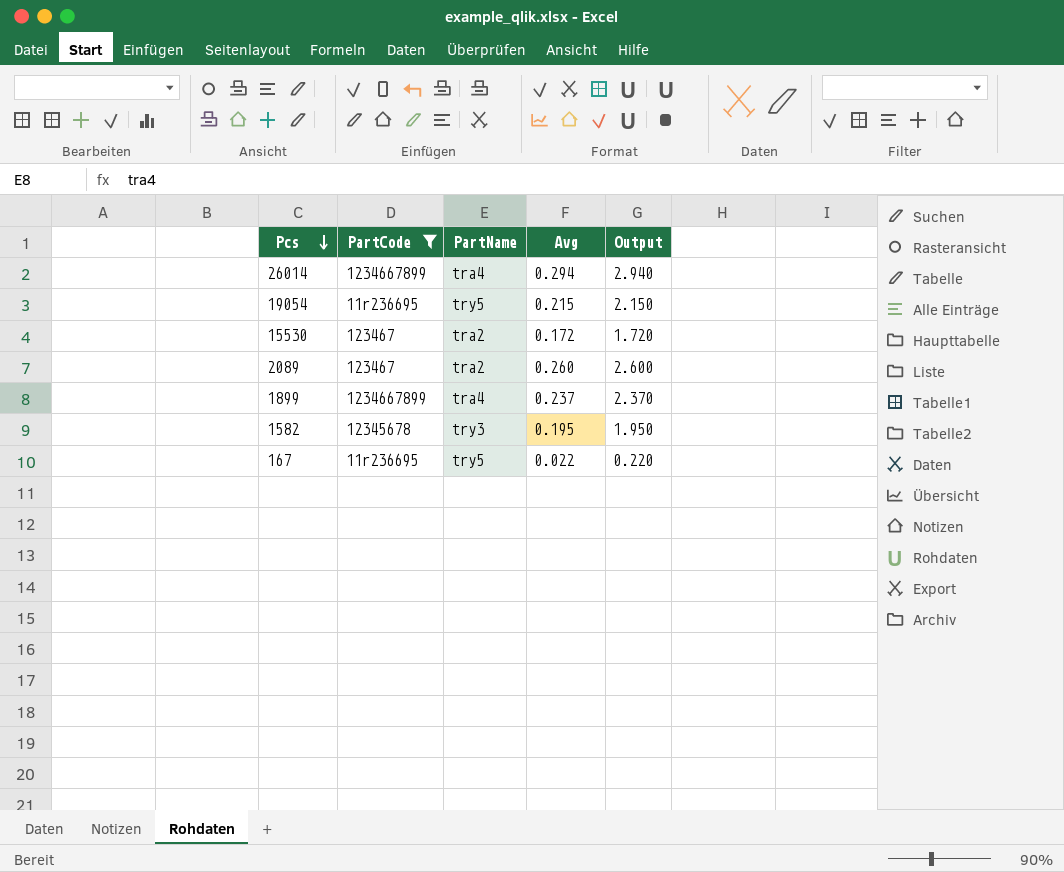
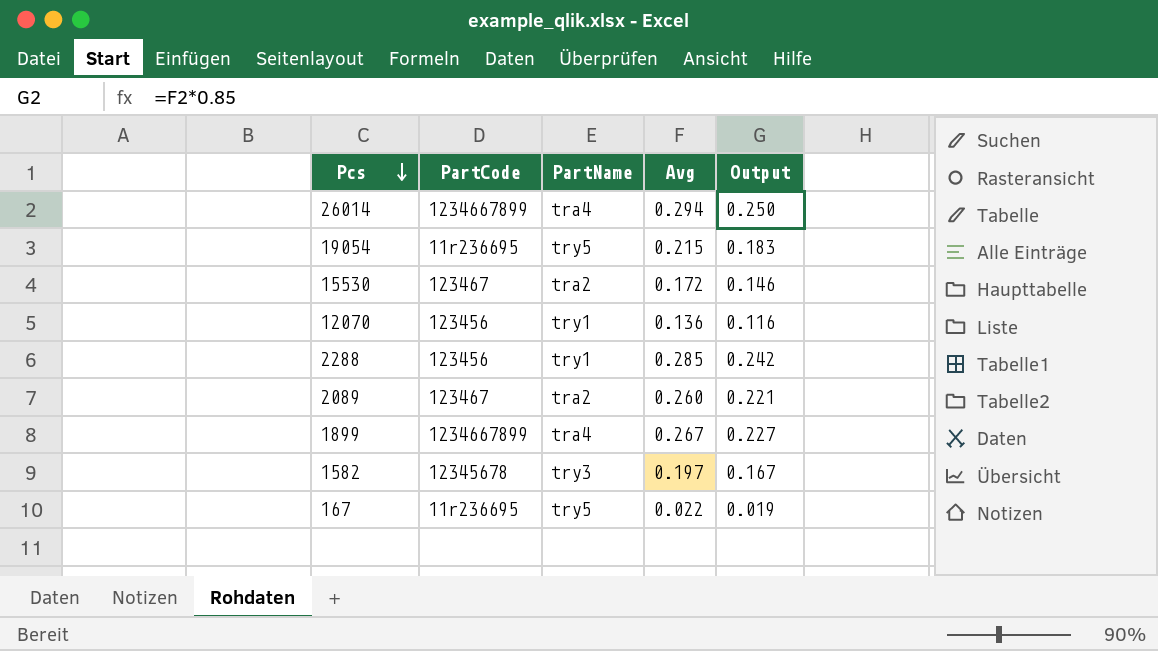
filter: PartCode != 123456 -> none
column Output | formula: [Avg] * 10 -> [Avg] * 0.85
1899 | Avg: 0.237 -> 0.267
1582 | Avg: 0.195 -> 0.197

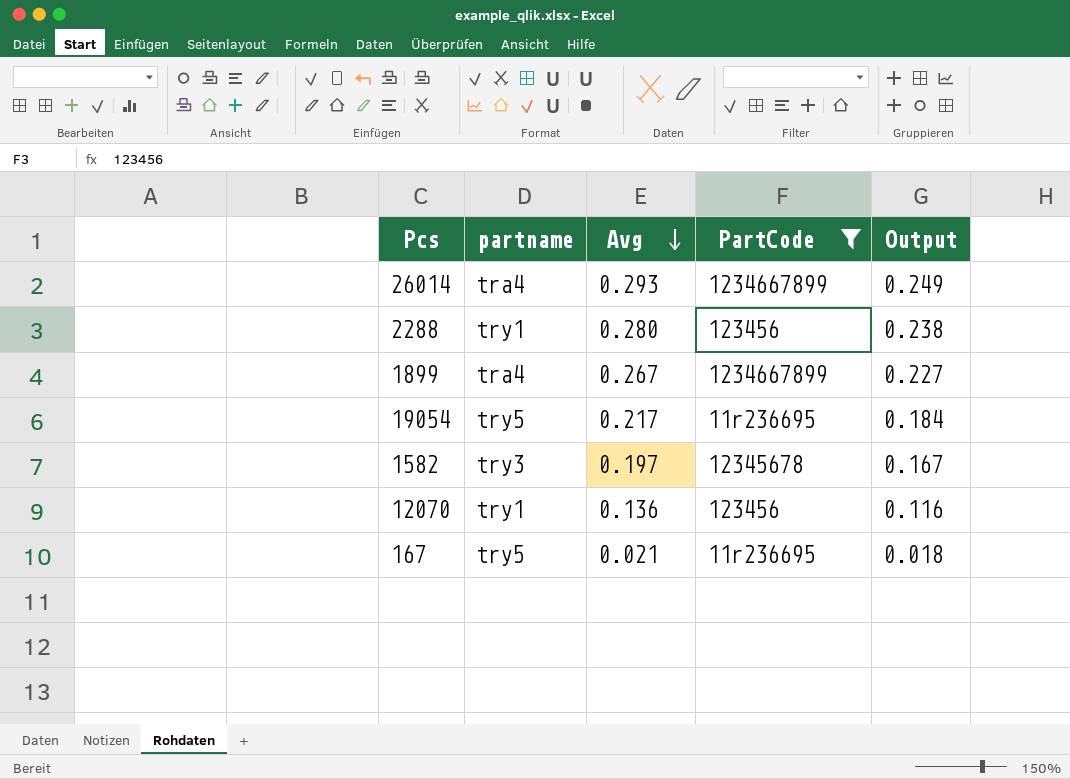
filter: none -> PartCode != 123467
row order: Pcs descending -> Avg descending
column name: PartName -> partname
column PartCode | position: 2 -> 4
26014 | Avg: 0.294 -> 0.293
26014 | Output: 0.250 -> 0.249
2288 | Avg: 0.285 -> 0.280
2288 | Output: 0.242 -> 0.238
19054 | Avg: 0.215 -> 0.217
19054 | Output: 0.183 -> 0.184
167 | Avg: 0.022 -> 0.021
167 | Output: 0.019 -> 0.018

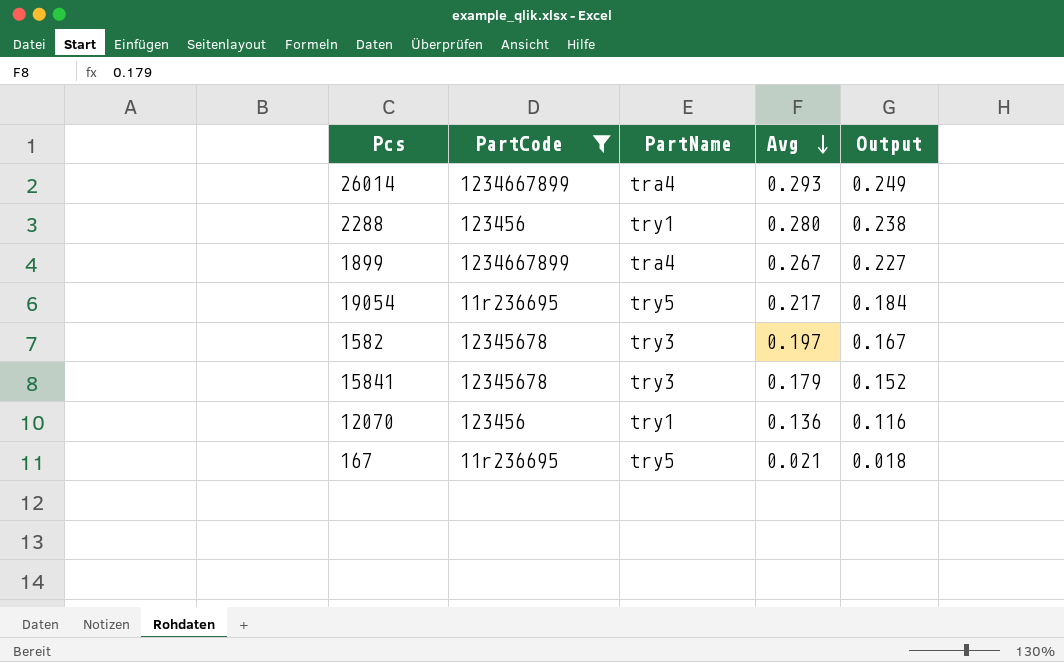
column PartCode | position: 4 -> 2
column name: partname -> PartName
row 15841: none -> 12345678 | try3 | 0.179 | 0.152

